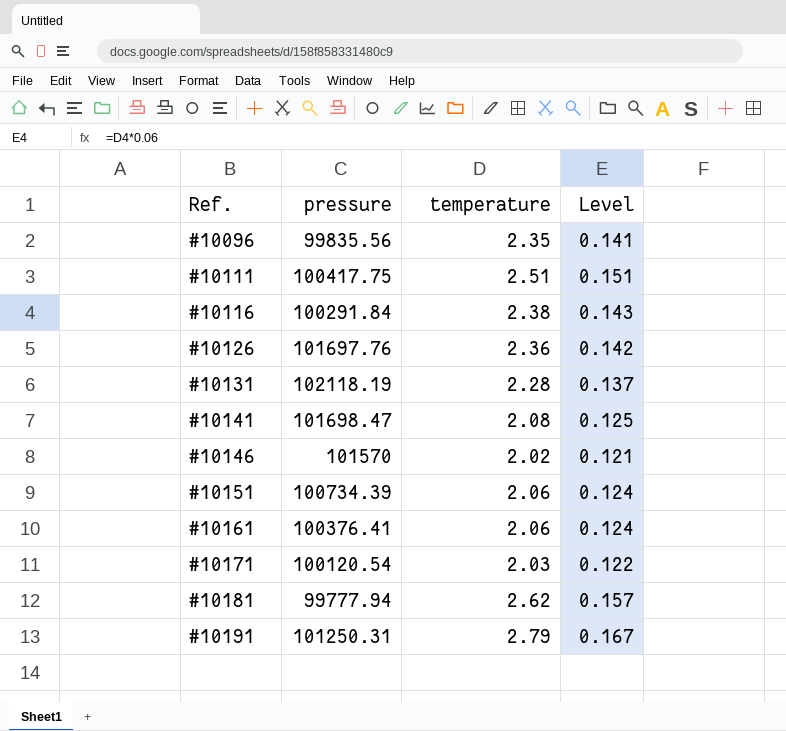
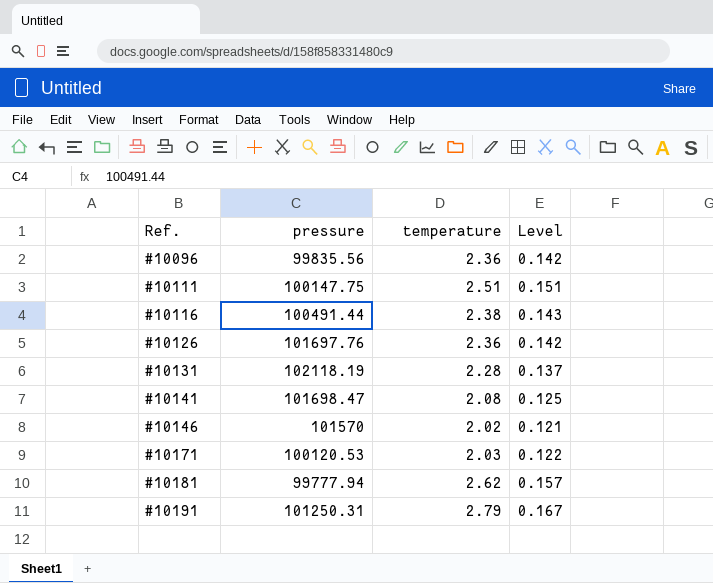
row #10151: 100734.39 | 2.06 | 0.124 -> none
row #10161: 100376.41 | 2.06 | 0.124 -> none
#10096 | temperature: 2.35 -> 2.36
#10096 | Level: 0.141 -> 0.142
#10111 | pressure: 100417.75 -> 100147.75
#10116 | pressure: 100291.84 -> 100491.44
#10171 | pressure: 100120.54 -> 100120.53

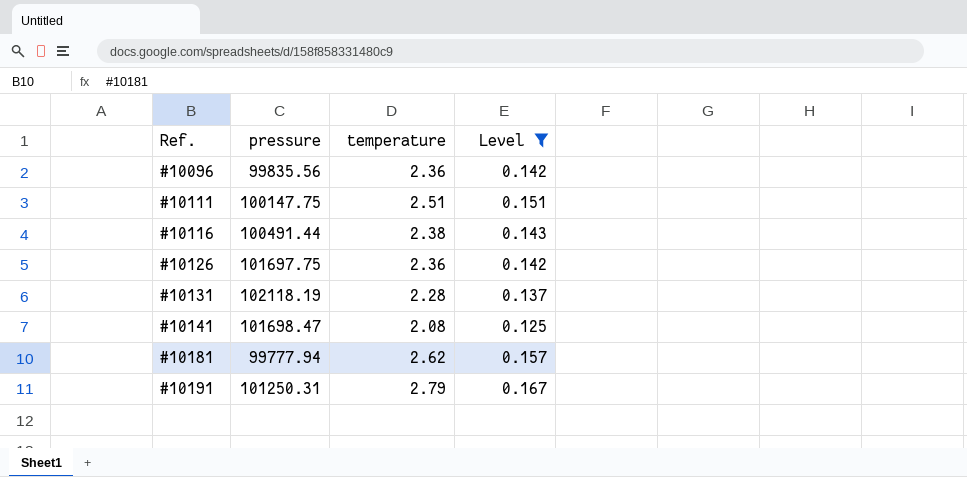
filter: none -> Level >= 0.125
#10126 | pressure: 101697.76 -> 101697.75

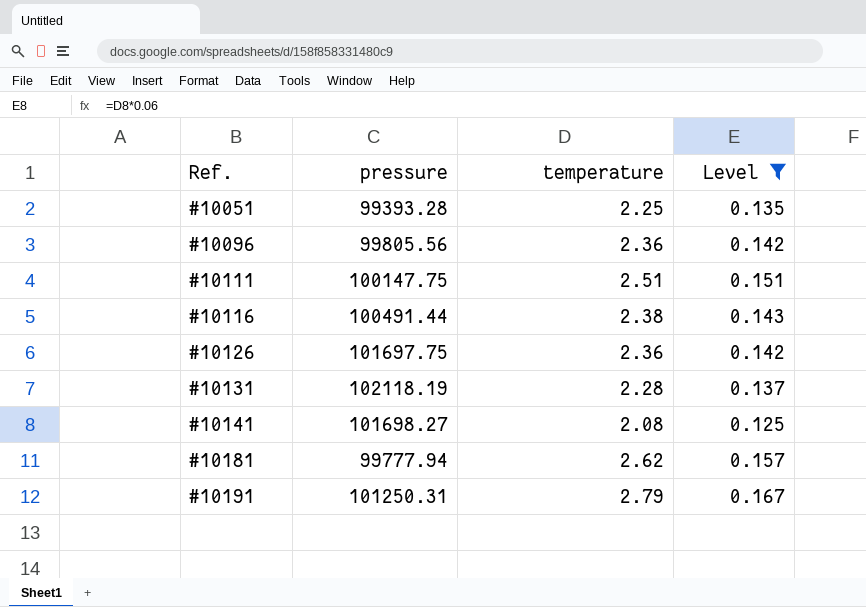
row #10051: none -> 99393.28 | 2.25 | 0.135
#10096 | pressure: 99835.56 -> 99805.56
#10141 | pressure: 101698.47 -> 101698.27

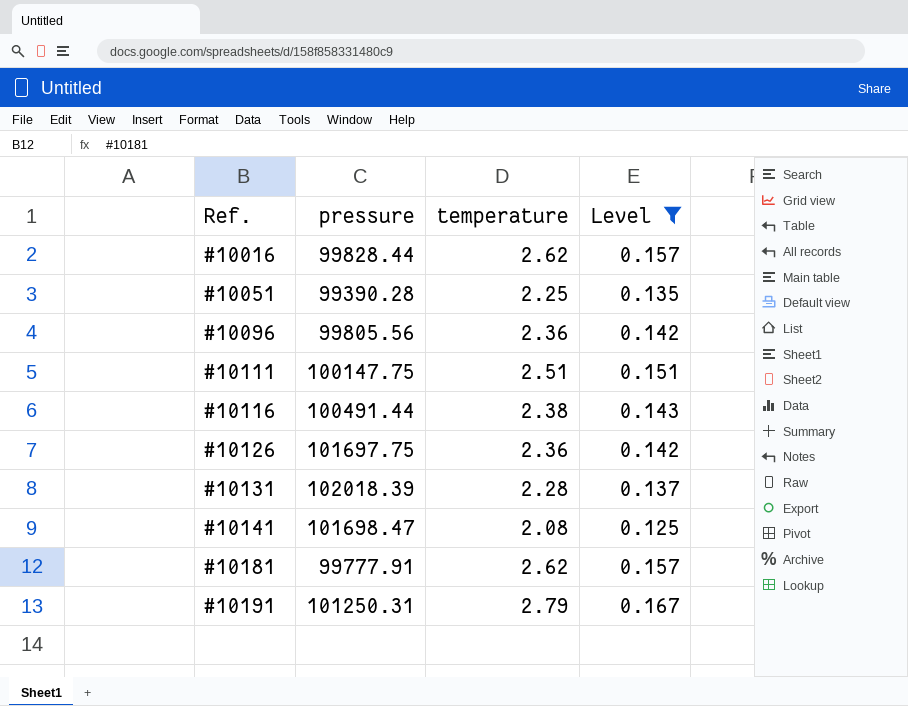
row #10016: none -> 99828.44 | 2.62 | 0.157
#10051 | pressure: 99393.28 -> 99390.28
#10131 | pressure: 102118.19 -> 102018.39
#10141 | pressure: 101698.27 -> 101698.47
#10181 | pressure: 99777.94 -> 99777.91

